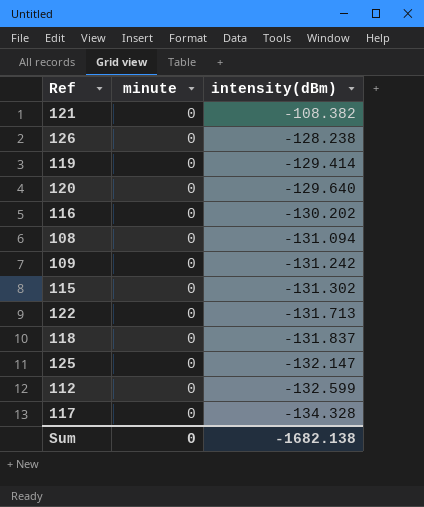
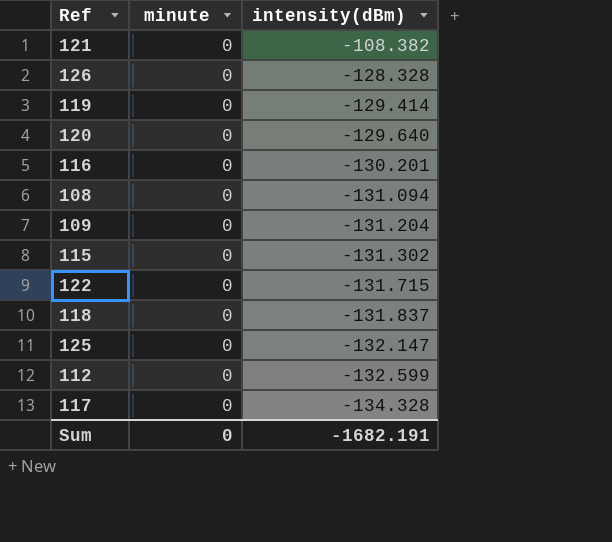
126 | intensity(dBm): -128.238 -> -128.328
116 | intensity(dBm): -130.202 -> -130.201
109 | intensity(dBm): -131.242 -> -131.204
122 | intensity(dBm): -131.713 -> -131.715
Sum | intensity(dBm): -1682.138 -> -1682.191

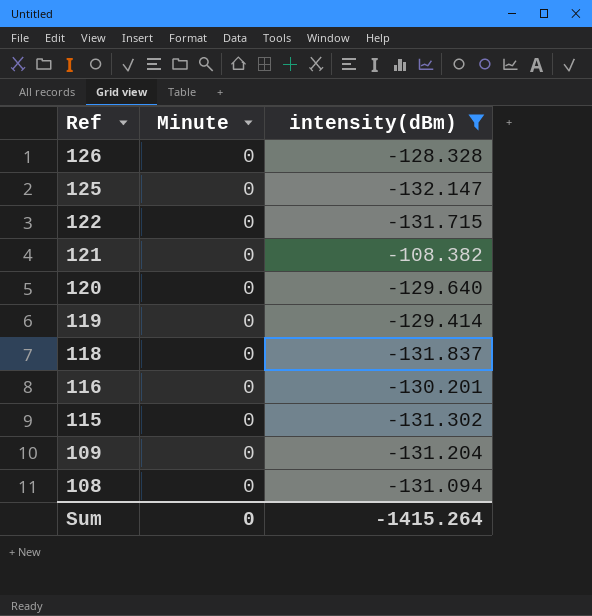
filter: none -> intensity(dBm) >= -132.147
row order: intensity(dBm) descending -> Ref descending
column name: minute -> Minute
Sum | intensity(dBm): -1682.191 -> -1415.264

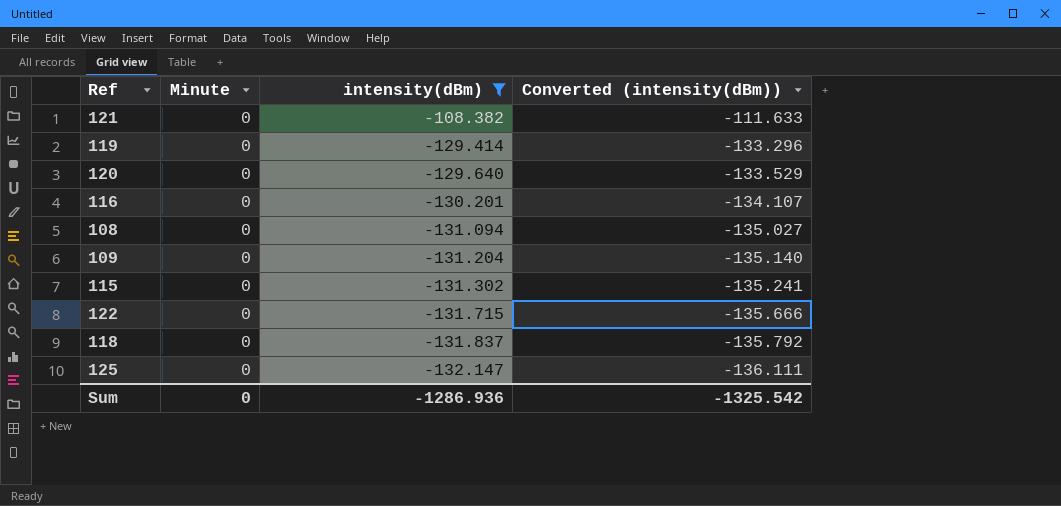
row order: Ref descending -> intensity(dBm) descending
column Converted (intensity(dBm)) | formula: none -> [intensity(dBm)] * 1.03
row 126: 0 | -128.328 -> none
Sum | intensity(dBm): -1415.264 -> -1286.936

